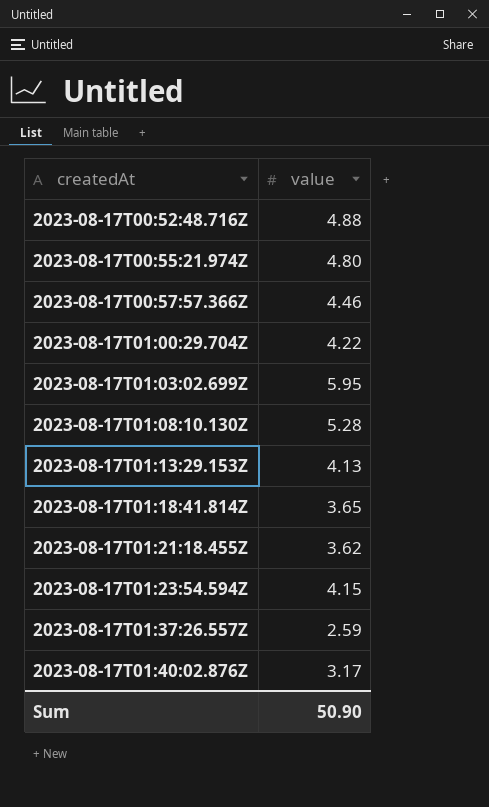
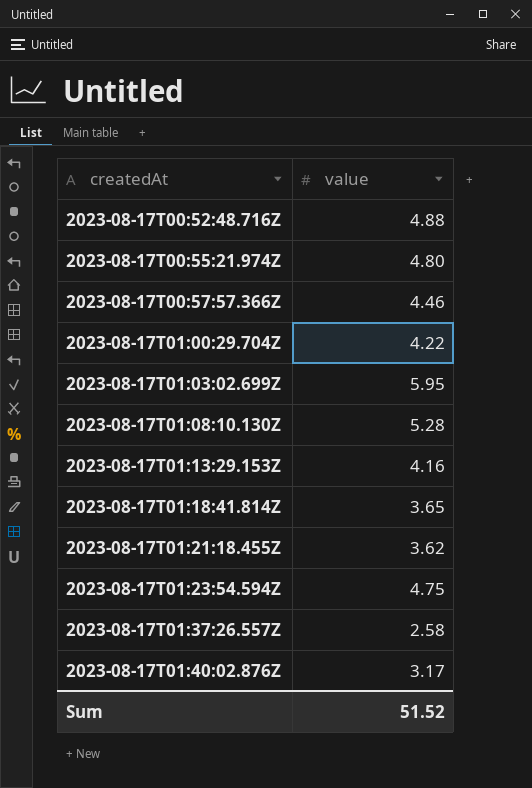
2023-08-17T01:13:29.153Z | value: 4.13 -> 4.16
2023-08-17T01:23:54.594Z | value: 4.15 -> 4.75
2023-08-17T01:37:26.557Z | value: 2.59 -> 2.58
Sum | value: 50.90 -> 51.52

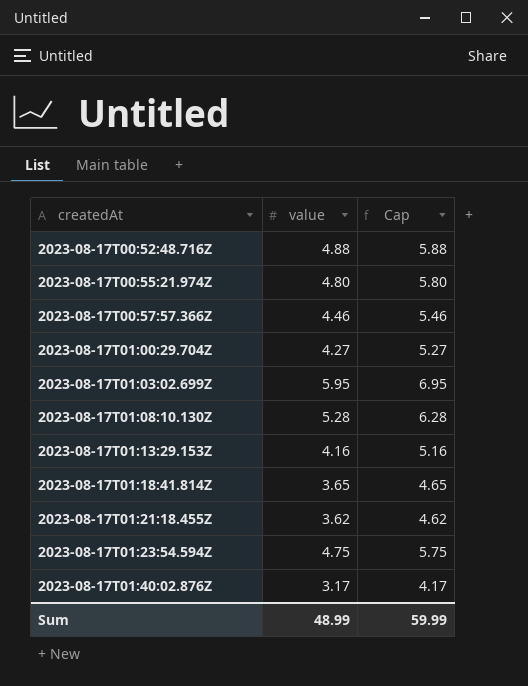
column Cap | formula: none -> [value] + 1
row 2023-08-17T01:37:26.557Z: 2.58 -> none
2023-08-17T01:00:29.704Z | value: 4.22 -> 4.27
Sum | value: 51.52 -> 48.99

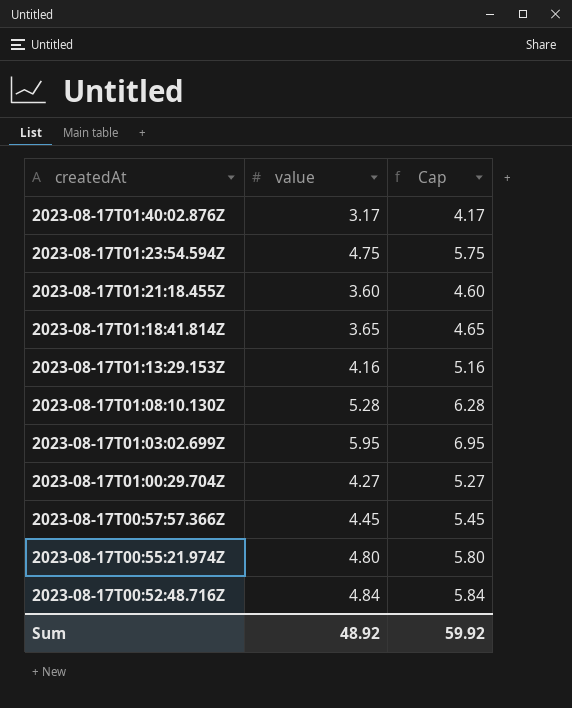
row order: createdAt ascending -> createdAt descending
2023-08-17T01:21:18.455Z | value: 3.62 -> 3.60
2023-08-17T01:21:18.455Z | Cap: 4.62 -> 4.60
2023-08-17T00:57:57.366Z | value: 4.46 -> 4.45
2023-08-17T00:57:57.366Z | Cap: 5.46 -> 5.45
2023-08-17T00:52:48.716Z | value: 4.88 -> 4.84
2023-08-17T00:52:48.716Z | Cap: 5.88 -> 5.84
Sum | value: 48.99 -> 48.92
Sum | Cap: 59.99 -> 59.92

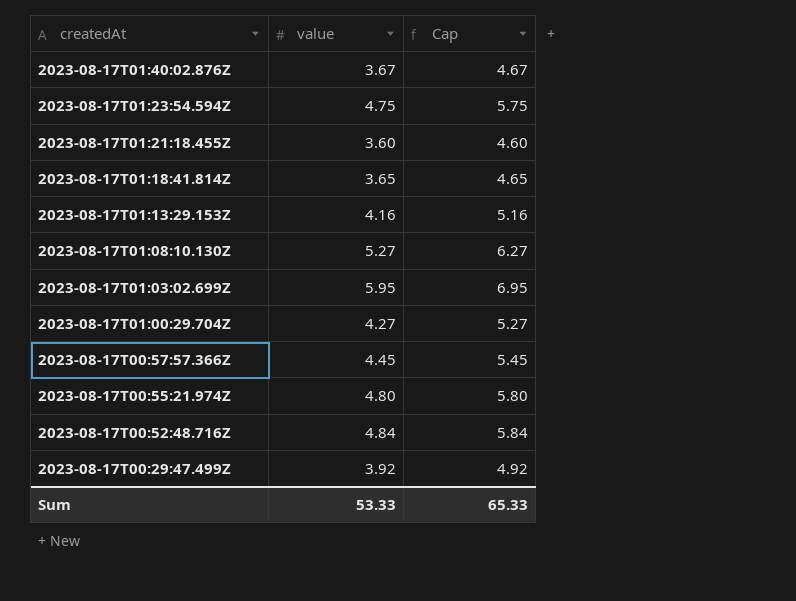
2023-08-17T01:40:02.876Z | value: 3.17 -> 3.67
2023-08-17T01:40:02.876Z | Cap: 4.17 -> 4.67
2023-08-17T01:08:10.130Z | value: 5.28 -> 5.27
2023-08-17T01:08:10.130Z | Cap: 6.28 -> 6.27
row 2023-08-17T00:29:47.499Z: none -> 3.92 | 4.92
Sum | value: 48.92 -> 53.33
Sum | Cap: 59.92 -> 65.33

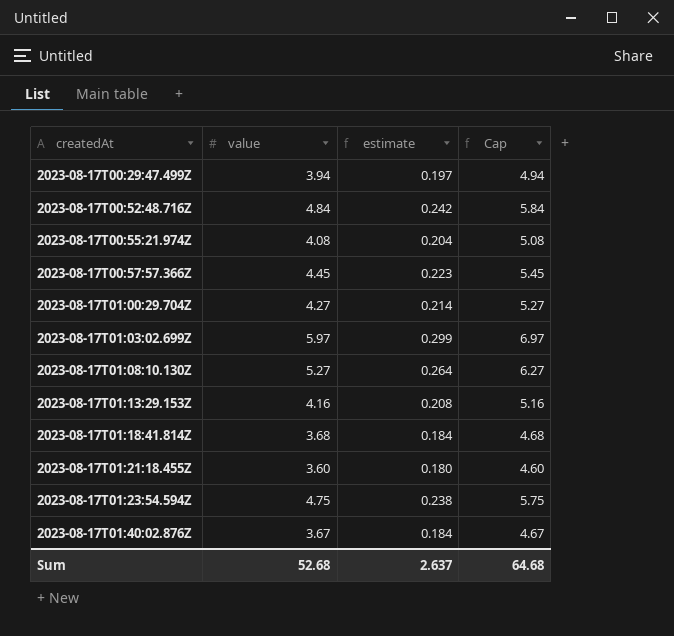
row order: createdAt descending -> createdAt ascending
column estimate | formula: none -> [value] * 0.05
2023-08-17T00:29:47.499Z | value: 3.92 -> 3.94
2023-08-17T00:29:47.499Z | Cap: 4.92 -> 4.94
2023-08-17T00:55:21.974Z | value: 4.80 -> 4.08
2023-08-17T00:55:21.974Z | Cap: 5.80 -> 5.08
2023-08-17T01:03:02.699Z | value: 5.95 -> 5.97
2023-08-17T01:03:02.699Z | Cap: 6.95 -> 6.97
2023-08-17T01:18:41.814Z | value: 3.65 -> 3.68
2023-08-17T01:18:41.814Z | Cap: 4.65 -> 4.68
Sum | value: 53.33 -> 52.68
Sum | Cap: 65.33 -> 64.68

